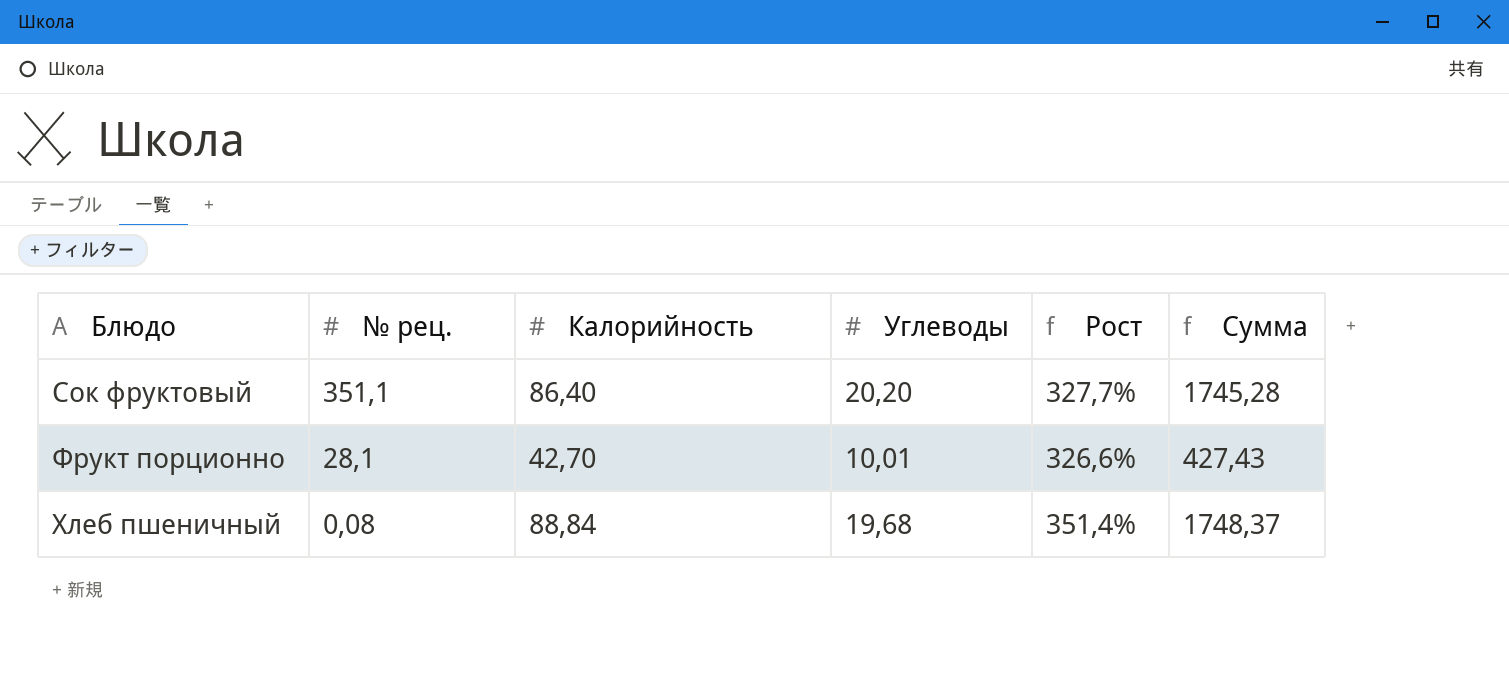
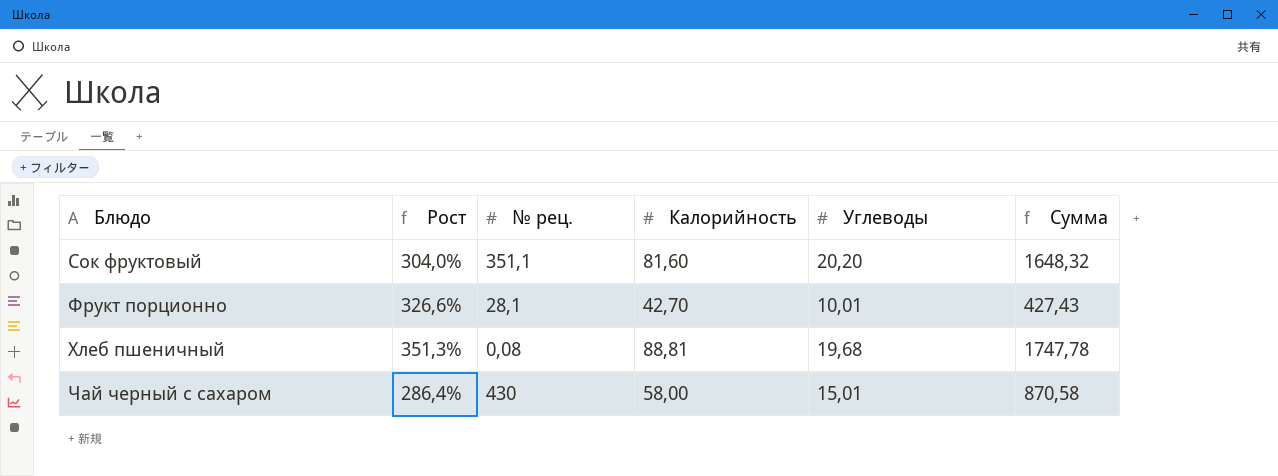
column Рост | position: 5 -> 2
Сок фруктовый | Рост: 327,7% -> 304,0%
Сок фруктовый | Калорийность: 86,40 -> 81,60
Сок фруктовый | Сумма: 1745,28 -> 1648,32
Хлеб пшеничный | Рост: 351,4% -> 351,3%
Хлеб пшеничный | Калорийность: 88,84 -> 88,81
Хлеб пшеничный | Сумма: 1748,37 -> 1747,78
row Чай черный с сахаром: none -> 286,4% | 430 | 58,00 | 15,01 | 870,58

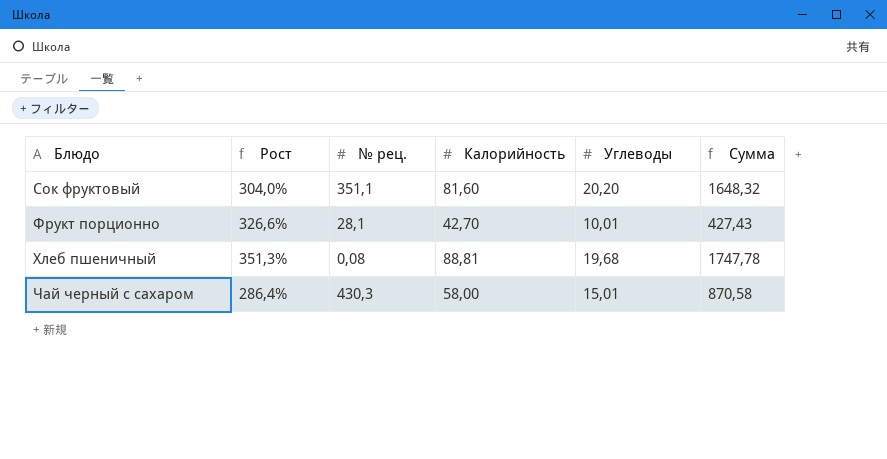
Чай черный с сахаром | № рец.: 430 -> 430,3

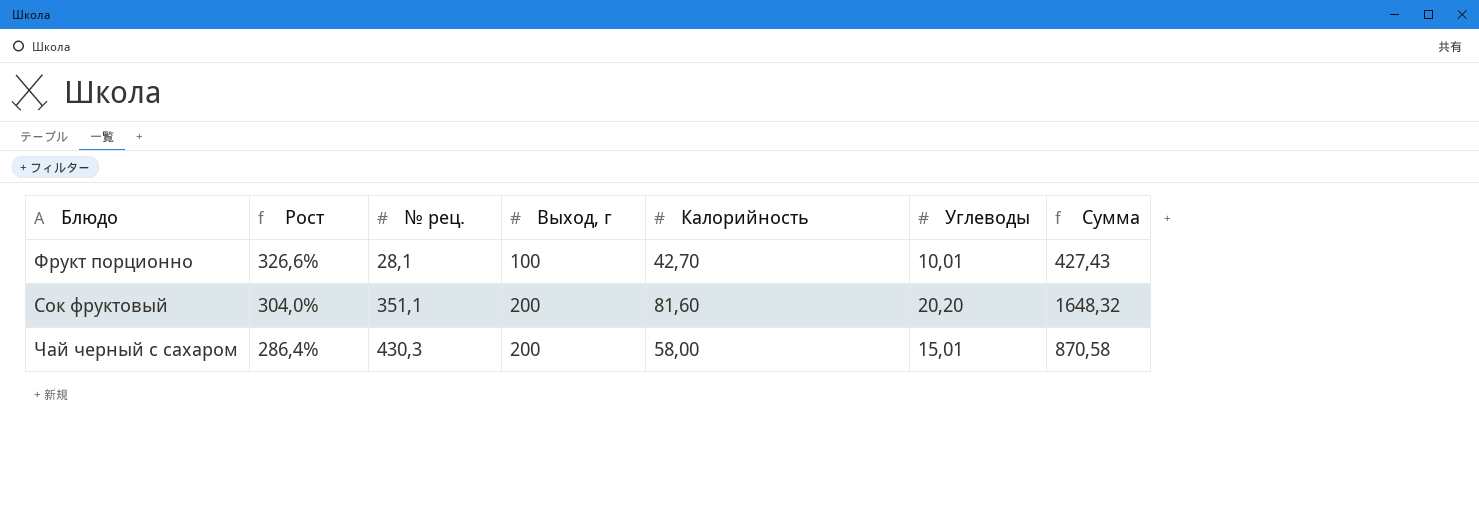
row order: Блюдо ascending -> Рост descending
column Выход, г | position: none -> 4
row Хлеб пшеничный: 351,3% | 0,08 | 88,81 | 19,68 | 1747,78 -> none

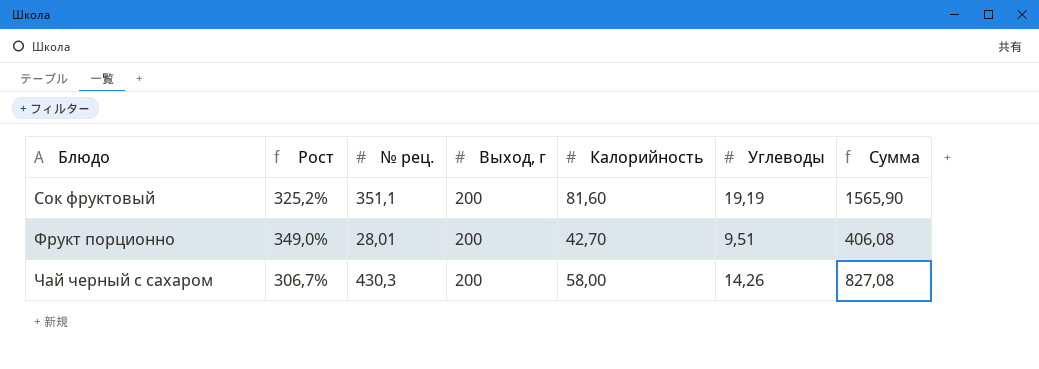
row order: Рост descending -> Блюдо ascending
Сок фруктовый | Рост: 304,0% -> 325,2%
Сок фруктовый | Углеводы: 20,20 -> 19,19
Сок фруктовый | Сумма: 1648,32 -> 1565,90
Фрукт порционно | Рост: 326,6% -> 349,0%
Фрукт порционно | № рец.: 28,1 -> 28,01
Фрукт порционно | Выход, г: 100 -> 200
Фрукт порционно | Углеводы: 10,01 -> 9,51
Фрукт порционно | Сумма: 427,43 -> 406,08
Чай черный с сахаром | Рост: 286,4% -> 306,7%
Чай черный с сахаром | Углеводы: 15,01 -> 14,26
Чай черный с сахаром | Сумма: 870,58 -> 827,08

